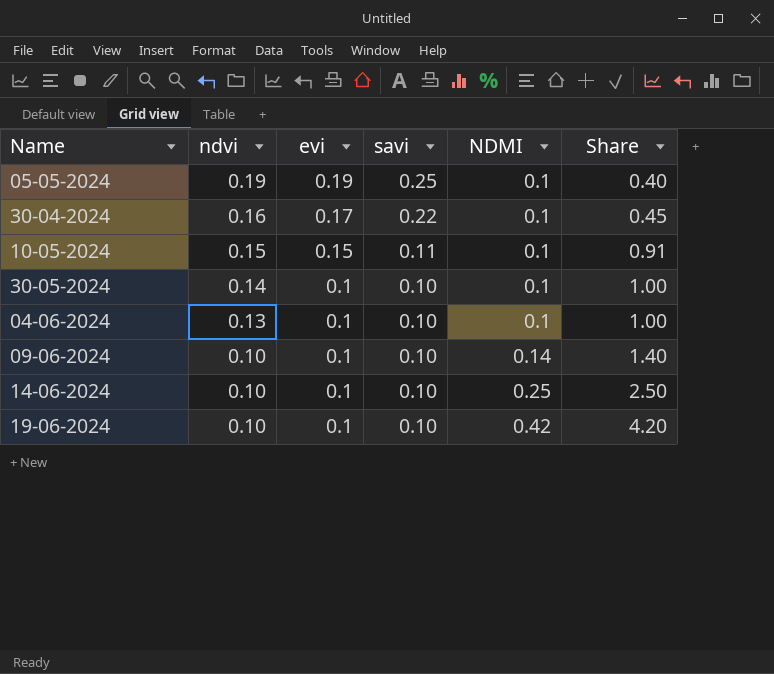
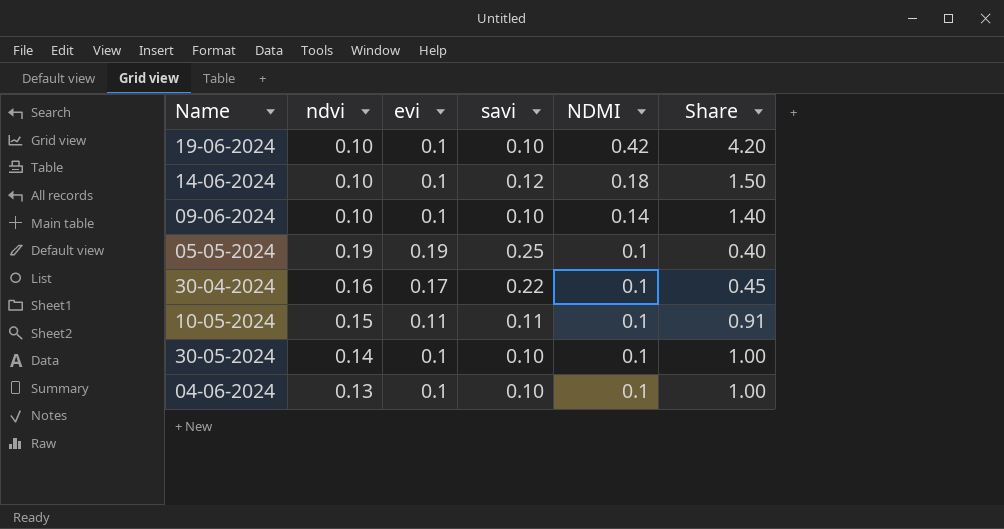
row order: ndvi descending -> NDMI descending
14-06-2024 | savi: 0.10 -> 0.12
14-06-2024 | NDMI: 0.25 -> 0.18
14-06-2024 | Share: 2.50 -> 1.50
10-05-2024 | evi: 0.15 -> 0.11

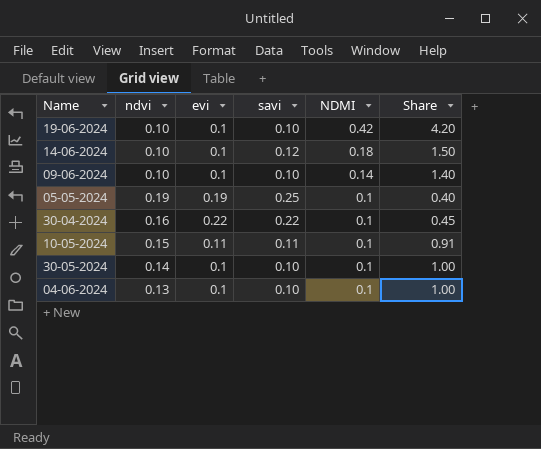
30-04-2024 | evi: 0.17 -> 0.22

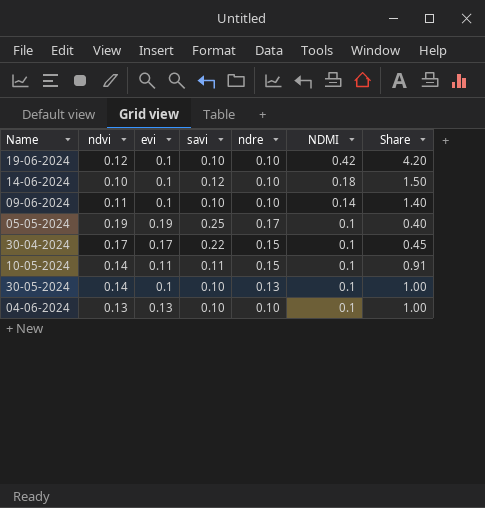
column ndre | position: none -> 5
19-06-2024 | ndvi: 0.10 -> 0.12
09-06-2024 | ndvi: 0.10 -> 0.11
30-04-2024 | ndvi: 0.16 -> 0.17
30-04-2024 | evi: 0.22 -> 0.17
10-05-2024 | ndvi: 0.15 -> 0.14
04-06-2024 | evi: 0.1 -> 0.13

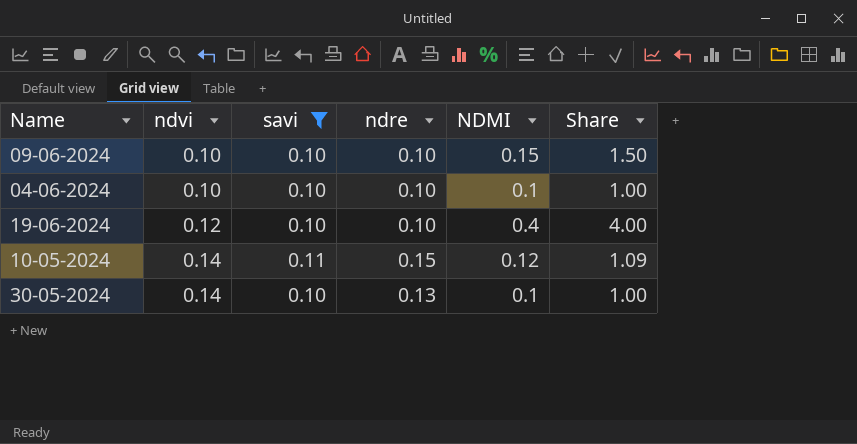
filter: none -> savi <= 0.11
row order: NDMI descending -> ndvi ascending
column evi | position: 3 -> none
09-06-2024 | ndvi: 0.11 -> 0.10
09-06-2024 | NDMI: 0.14 -> 0.15
09-06-2024 | Share: 1.40 -> 1.50
04-06-2024 | ndvi: 0.13 -> 0.10
19-06-2024 | NDMI: 0.42 -> 0.4
19-06-2024 | Share: 4.20 -> 4.00
10-05-2024 | NDMI: 0.1 -> 0.12
10-05-2024 | Share: 0.91 -> 1.09

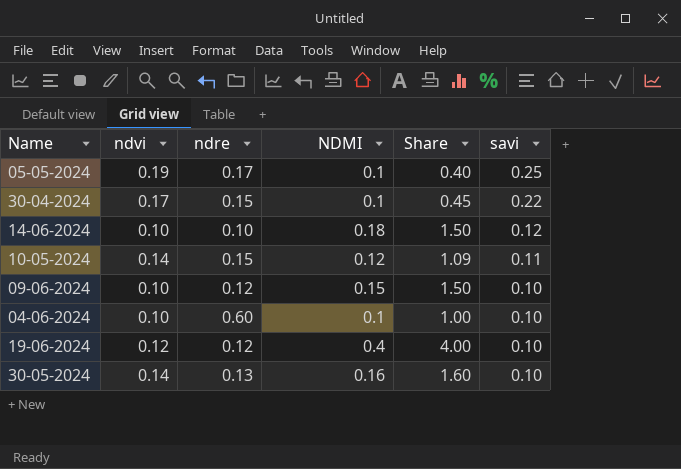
filter: savi <= 0.11 -> none
row order: ndvi ascending -> savi descending
column savi | position: 3 -> 6
09-06-2024 | ndre: 0.10 -> 0.12
04-06-2024 | ndre: 0.10 -> 0.60
19-06-2024 | ndre: 0.10 -> 0.12
30-05-2024 | NDMI: 0.1 -> 0.16
30-05-2024 | Share: 1.00 -> 1.60

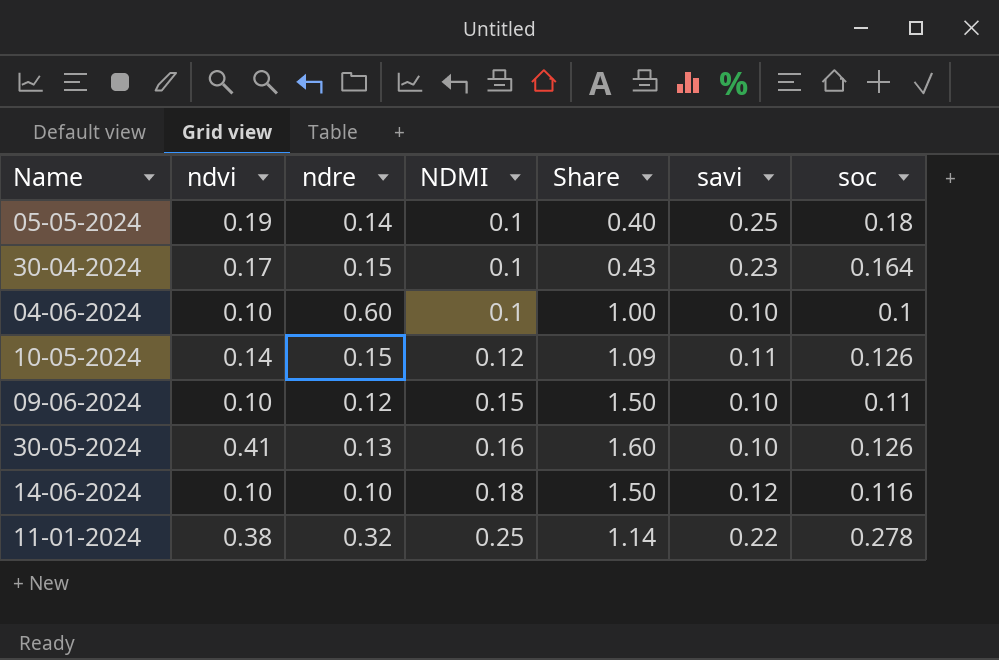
row order: savi descending -> NDMI ascending
column soc | position: none -> 7
row 19-06-2024: 0.12 | 0.12 | 0.4 | 4.00 | 0.10 -> none
05-05-2024 | ndre: 0.17 -> 0.14
30-04-2024 | Share: 0.45 -> 0.43
30-04-2024 | savi: 0.22 -> 0.23
30-05-2024 | ndvi: 0.14 -> 0.41
row 11-01-2024: none -> 0.38 | 0.32 | 0.25 | 1.14 | 0.22 | 0.278

